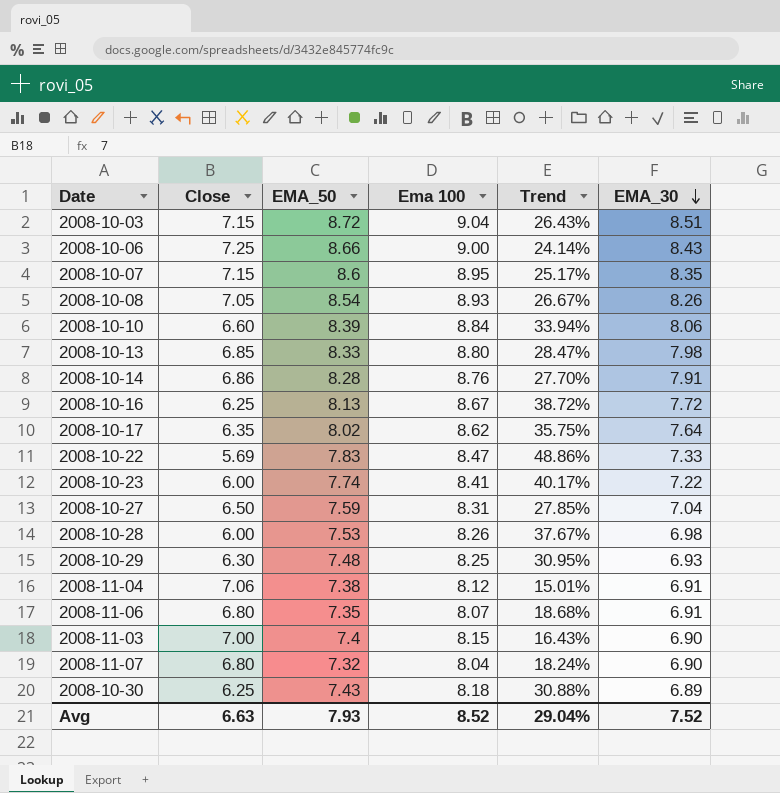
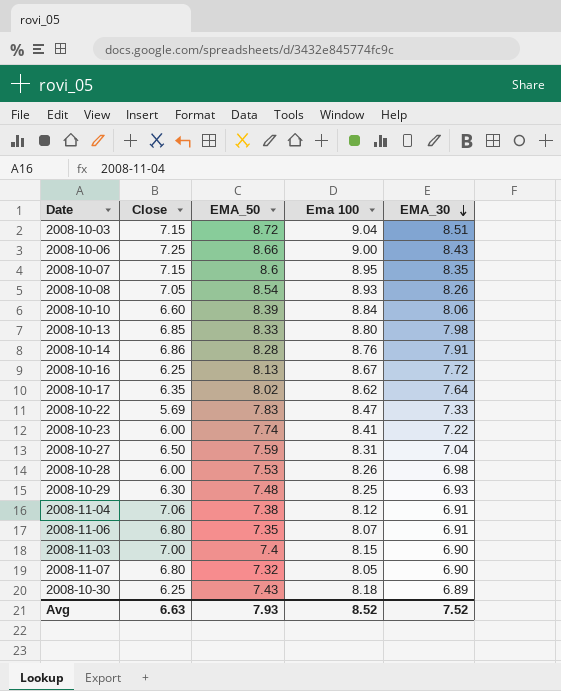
column Trend | formula: ([Ema 100] - [Close]) / [Close] -> none
2008-11-07 | Ema 100: 8.04 -> 8.05

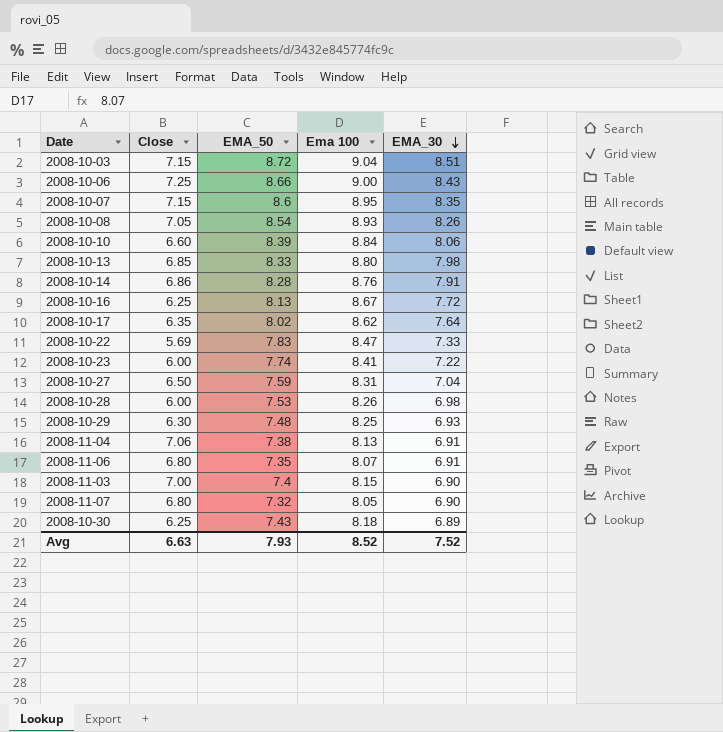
2008-11-04 | Ema 100: 8.12 -> 8.13

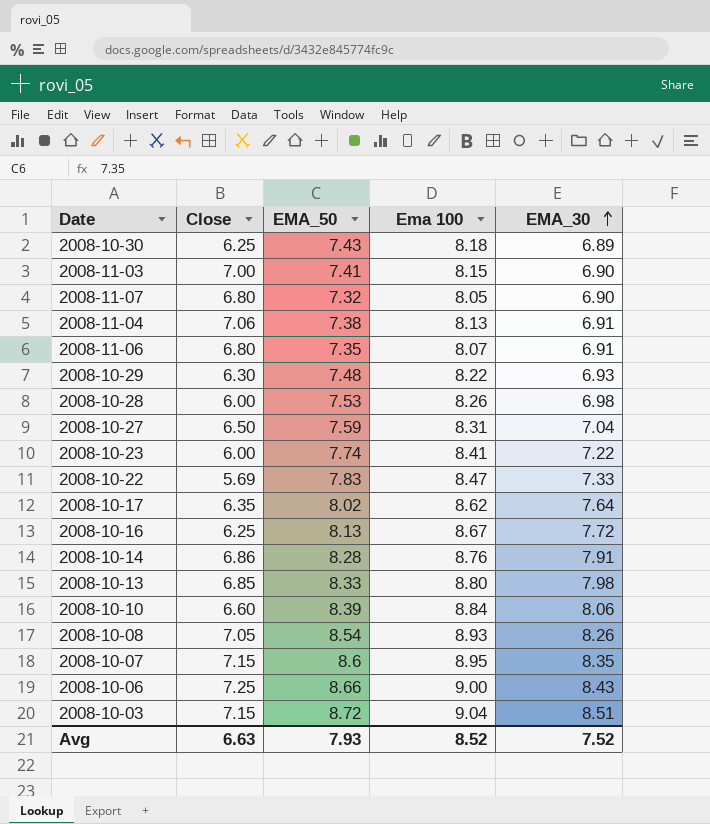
row order: EMA_30 descending -> EMA_30 ascending
2008-11-03 | EMA_50: 7.4 -> 7.41
2008-10-29 | Ema 100: 8.25 -> 8.22

